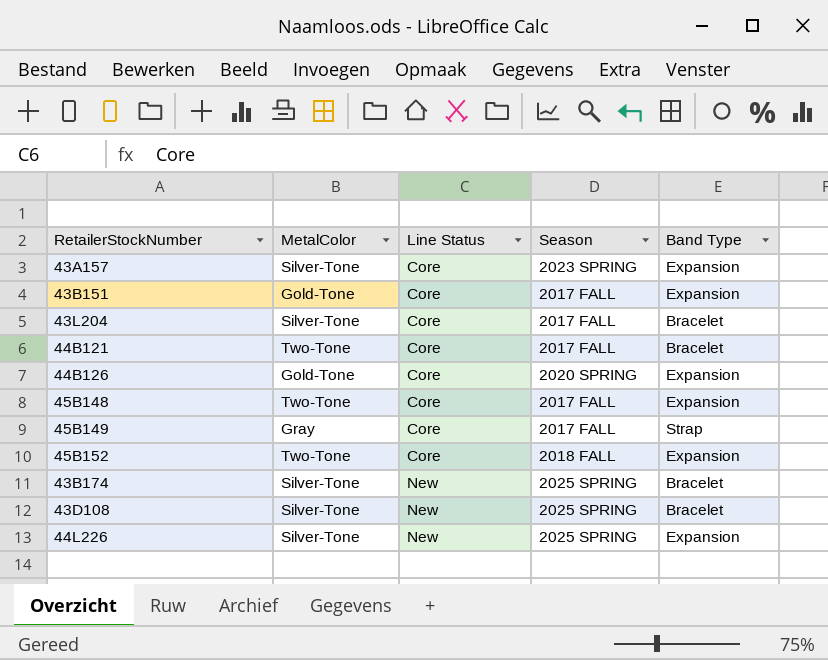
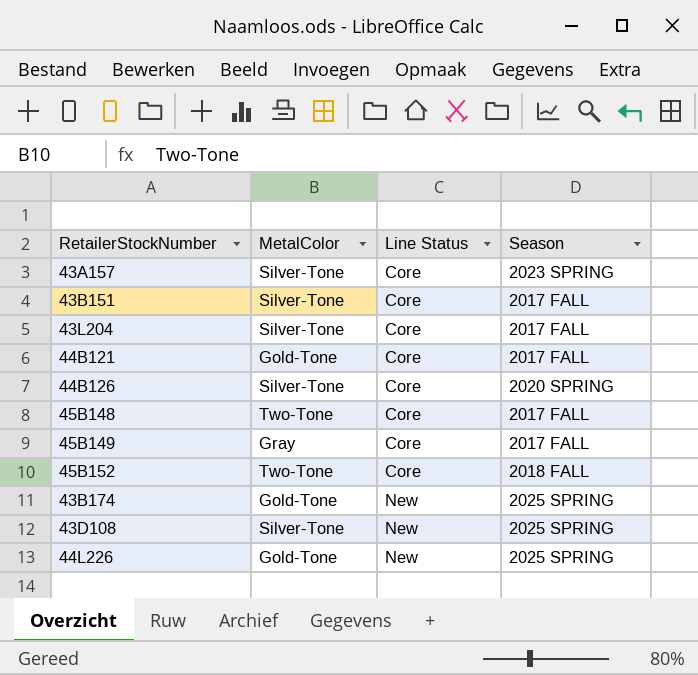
column Band Type | position: 5 -> none
43B151 | MetalColor: Gold-Tone -> Silver-Tone
44B121 | MetalColor: Two-Tone -> Gold-Tone
44B126 | MetalColor: Gold-Tone -> Silver-Tone
43B174 | MetalColor: Silver-Tone -> Gold-Tone
44L226 | MetalColor: Silver-Tone -> Gold-Tone

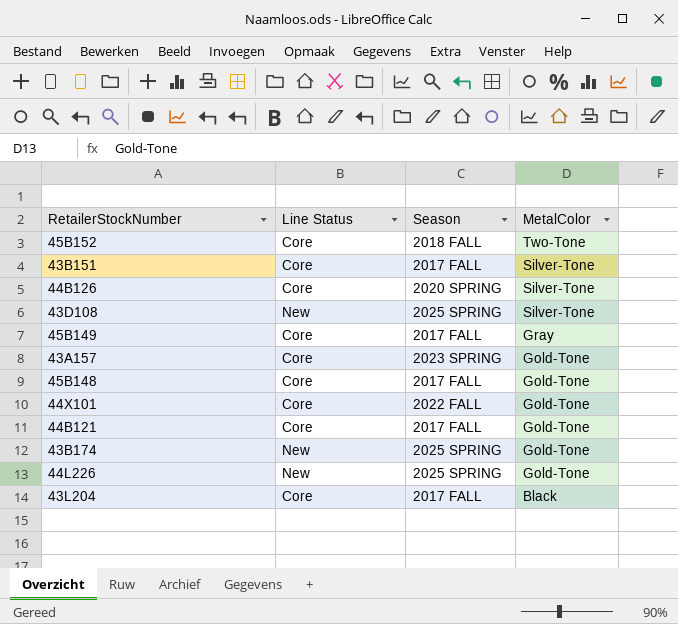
row order: Line Status ascending -> MetalColor descending
column MetalColor | position: 2 -> 4
43A157 | MetalColor: Silver-Tone -> Gold-Tone
45B148 | MetalColor: Two-Tone -> Gold-Tone
row 44X101: none -> Core | 2022 FALL | Gold-Tone
43L204 | MetalColor: Silver-Tone -> Black

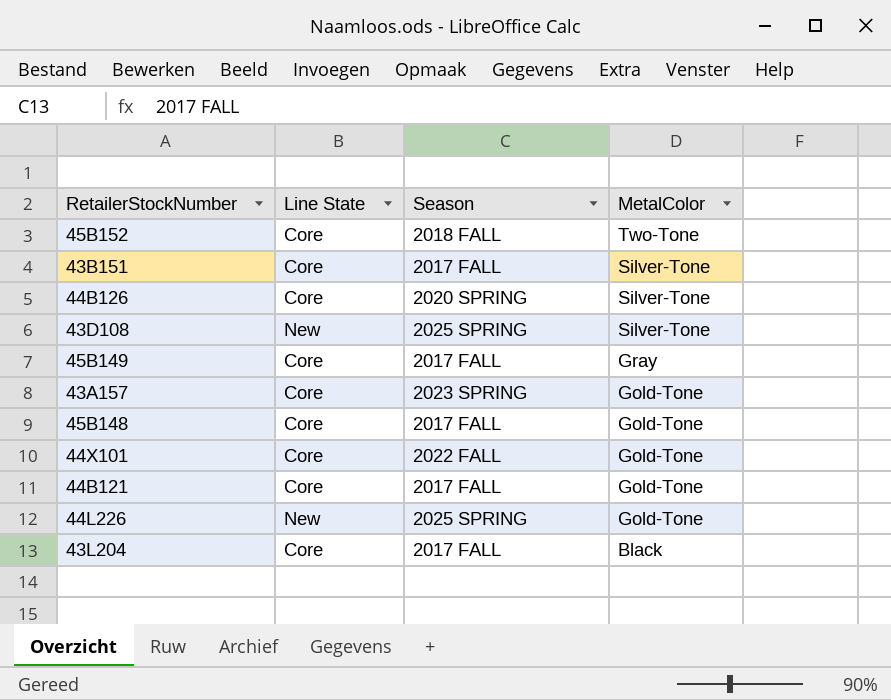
column name: Line Status -> Line State
row 43B174: New | 2025 SPRING | Gold-Tone -> none

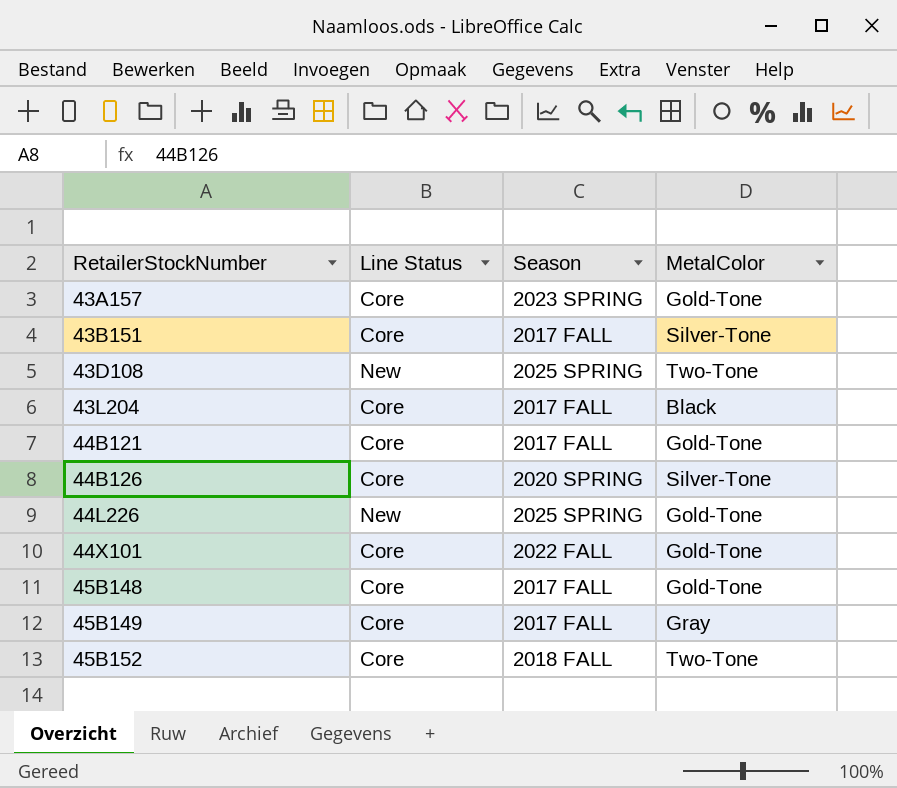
row order: MetalColor descending -> RetailerStockNumber ascending
column name: Line State -> Line Status
43D108 | MetalColor: Silver-Tone -> Two-Tone

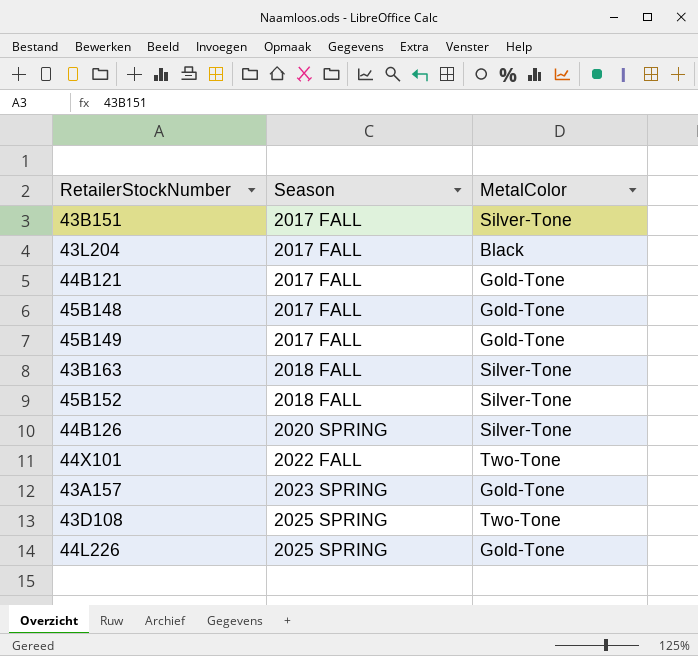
row order: RetailerStockNumber ascending -> Season ascending
column Line Status | position: 2 -> none
45B149 | MetalColor: Gray -> Gold-Tone
row 43B163: none -> 2018 FALL | Silver-Tone
45B152 | MetalColor: Two-Tone -> Silver-Tone
44X101 | MetalColor: Gold-Tone -> Two-Tone

